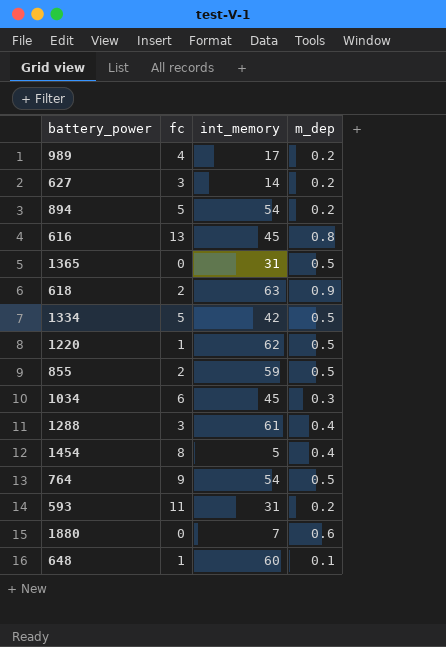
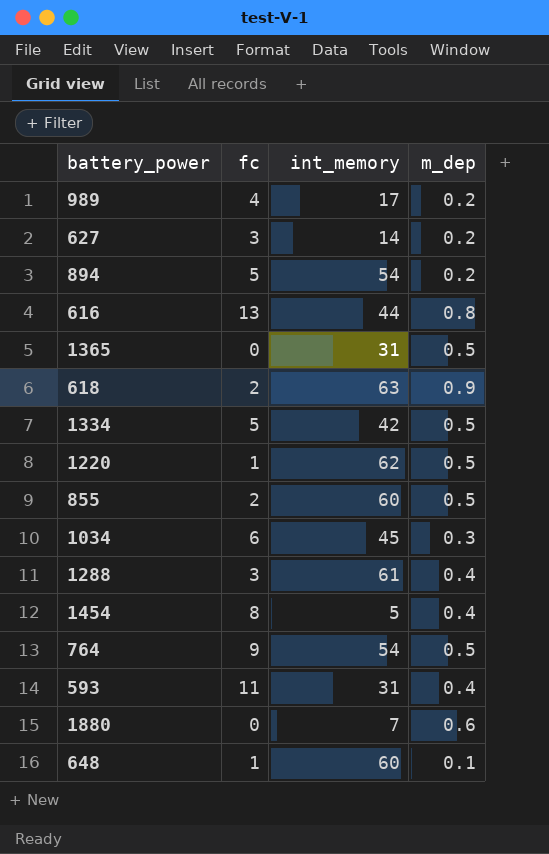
616 | int_memory: 45 -> 44
855 | int_memory: 59 -> 60
593 | m_dep: 0.2 -> 0.4

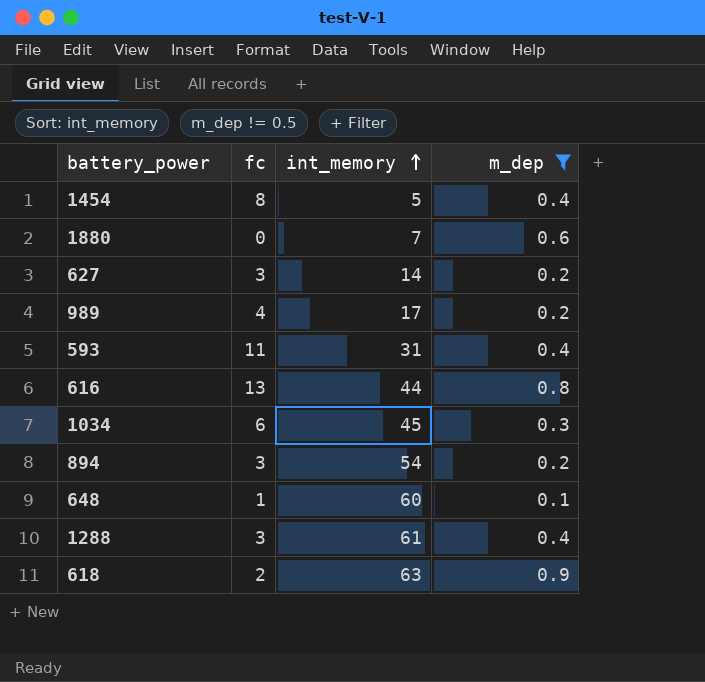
filter: none -> m_dep != 0.5
row order: none -> int_memory ascending
894 | fc: 5 -> 3

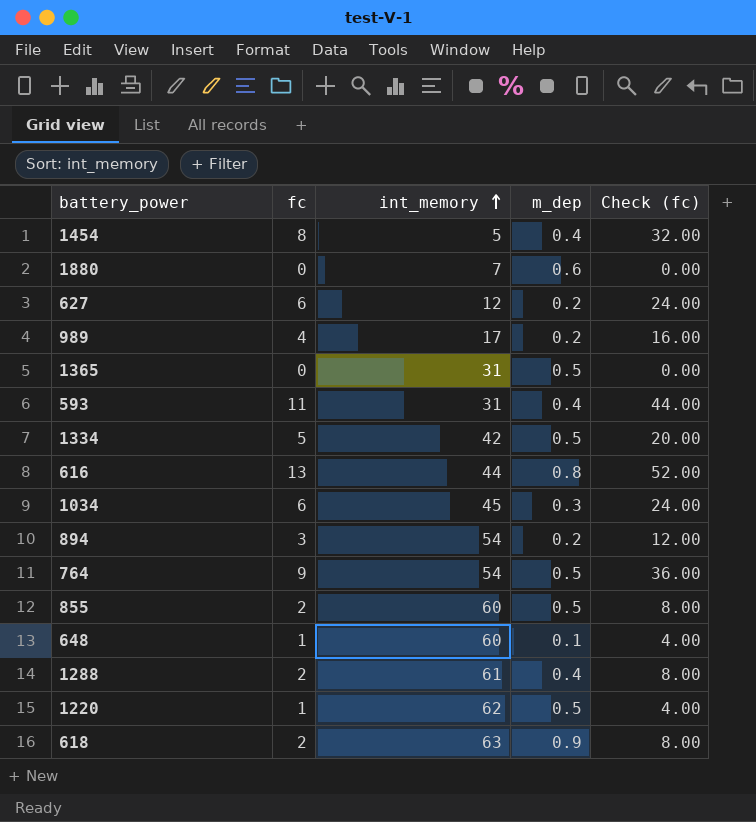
filter: m_dep != 0.5 -> none
column Check (fc) | formula: none -> [fc] * 4
627 | fc: 3 -> 6
627 | int_memory: 14 -> 12
1288 | fc: 3 -> 2

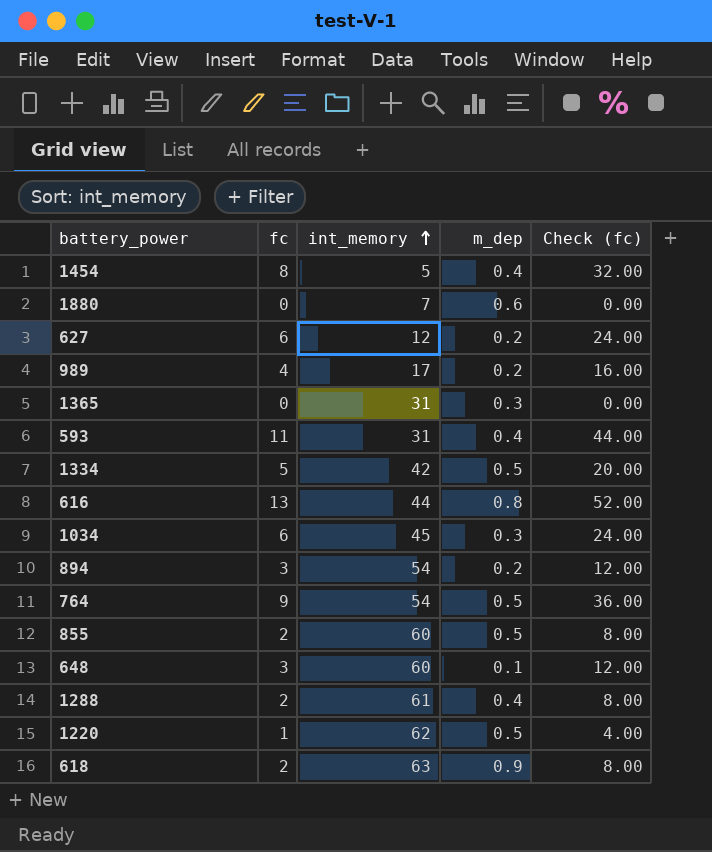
1365 | m_dep: 0.5 -> 0.3
648 | fc: 1 -> 3
648 | Check (fc): 4.00 -> 12.00

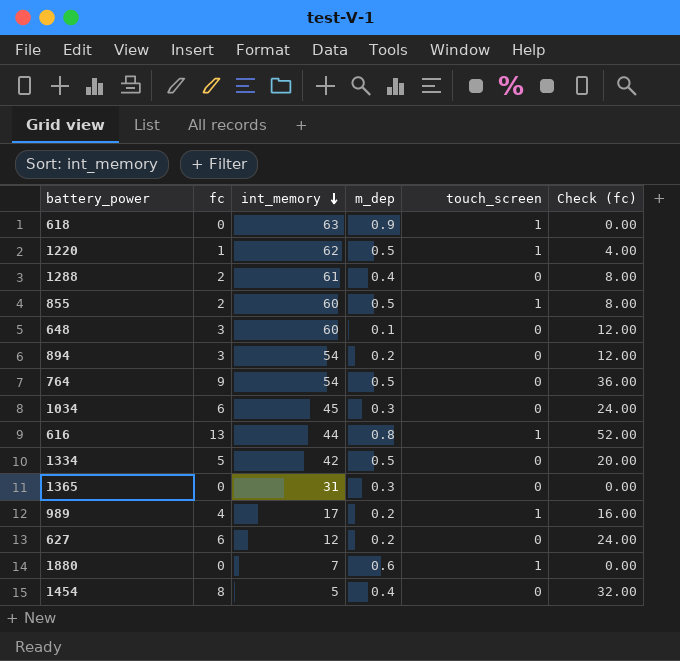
row order: int_memory ascending -> int_memory descending
column touch_screen | position: none -> 5
row 593: 11 | 31 | 0.4 | 44.00 -> none
618 | fc: 2 -> 0
618 | Check (fc): 8.00 -> 0.00

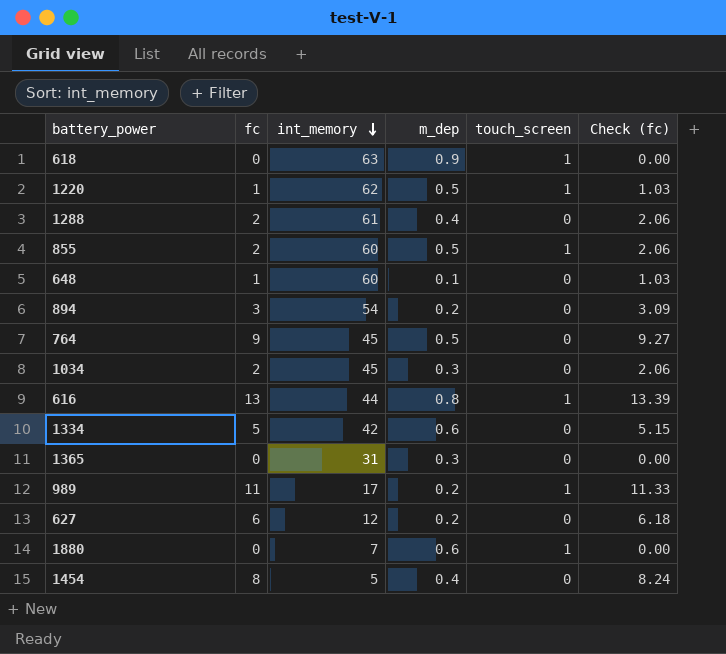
column Check (fc) | formula: [fc] * 4 -> [fc] * 1.03
648 | fc: 3 -> 1
764 | int_memory: 54 -> 45
1034 | fc: 6 -> 2
1334 | m_dep: 0.5 -> 0.6
989 | fc: 4 -> 11

